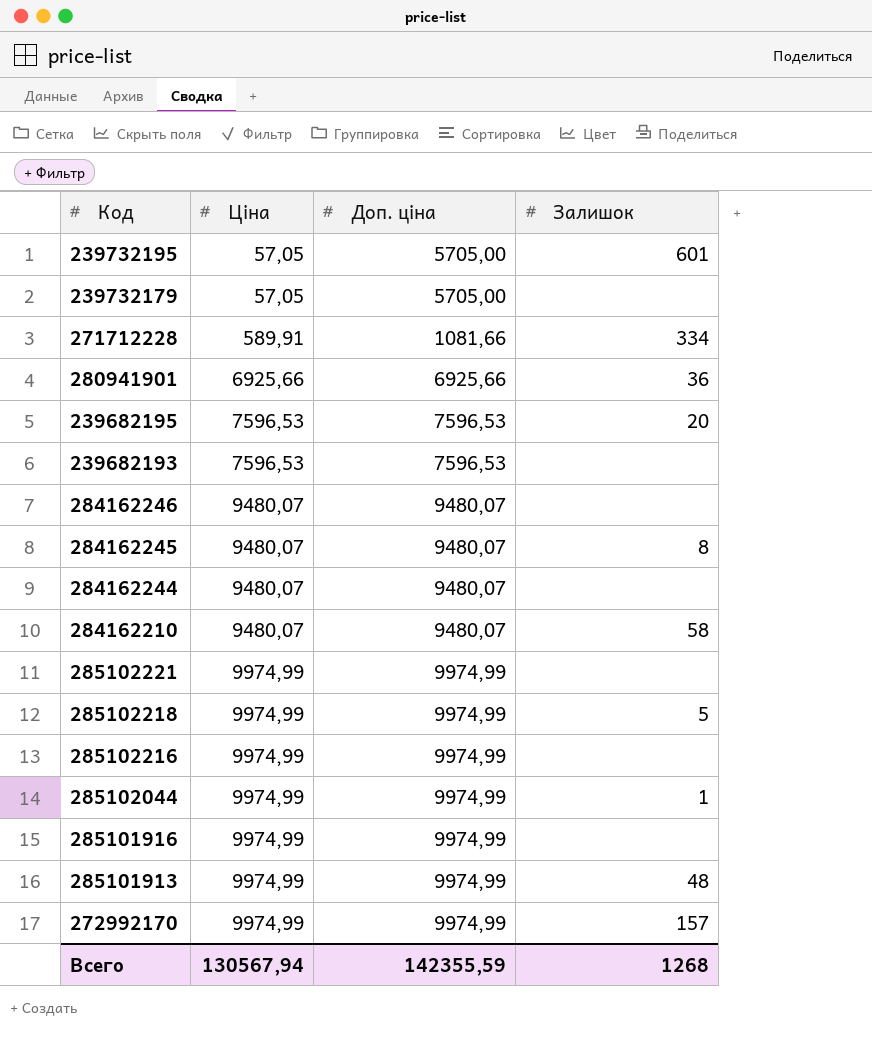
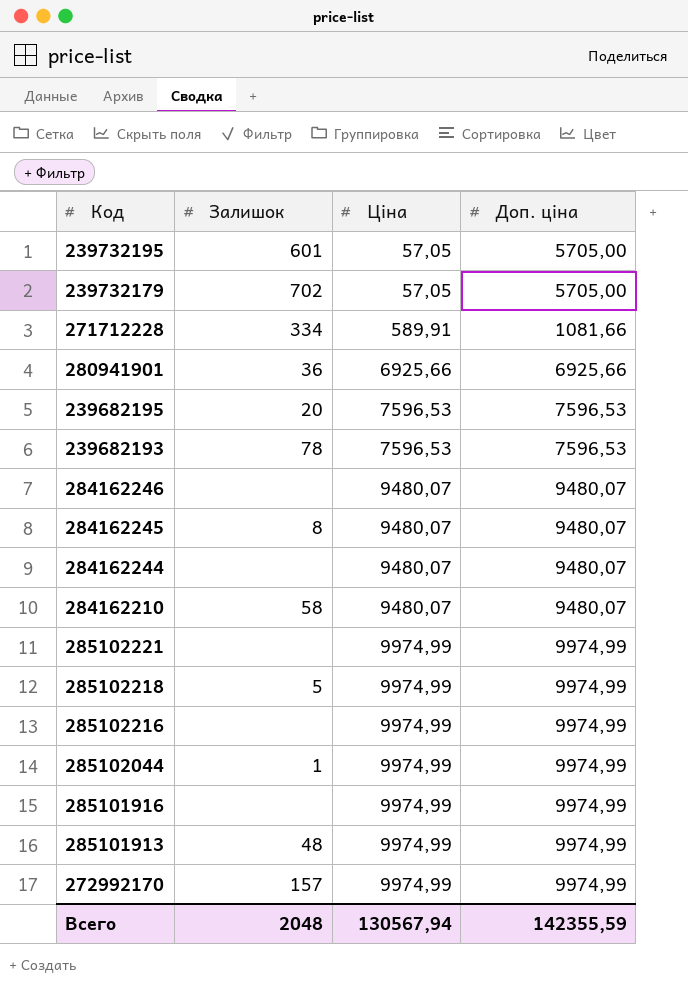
column Залишок | position: 4 -> 2
239732179 | Залишок: none -> 702
239682193 | Залишок: none -> 78
Всего | Залишок: 1268 -> 2048

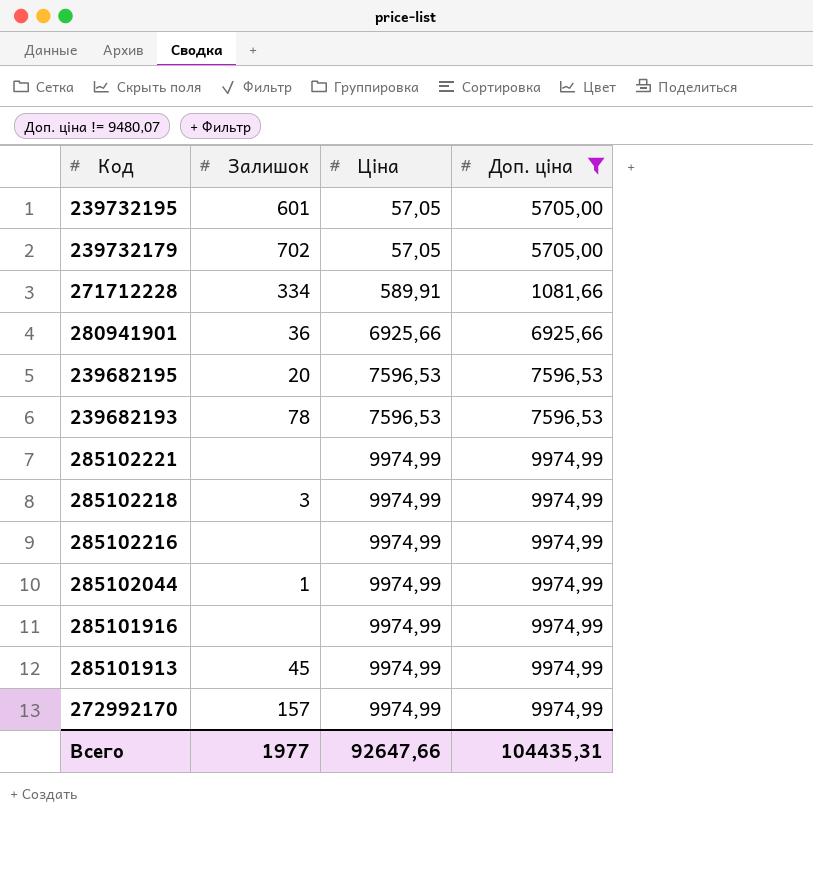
filter: none -> Доп. ціна != 9480,07
285102218 | Залишок: 5 -> 3
285101913 | Залишок: 48 -> 45
Всего | Залишок: 2048 -> 1977
Всего | Ціна: 130567,94 -> 92647,66
Всего | Доп. ціна: 142355,59 -> 104435,31

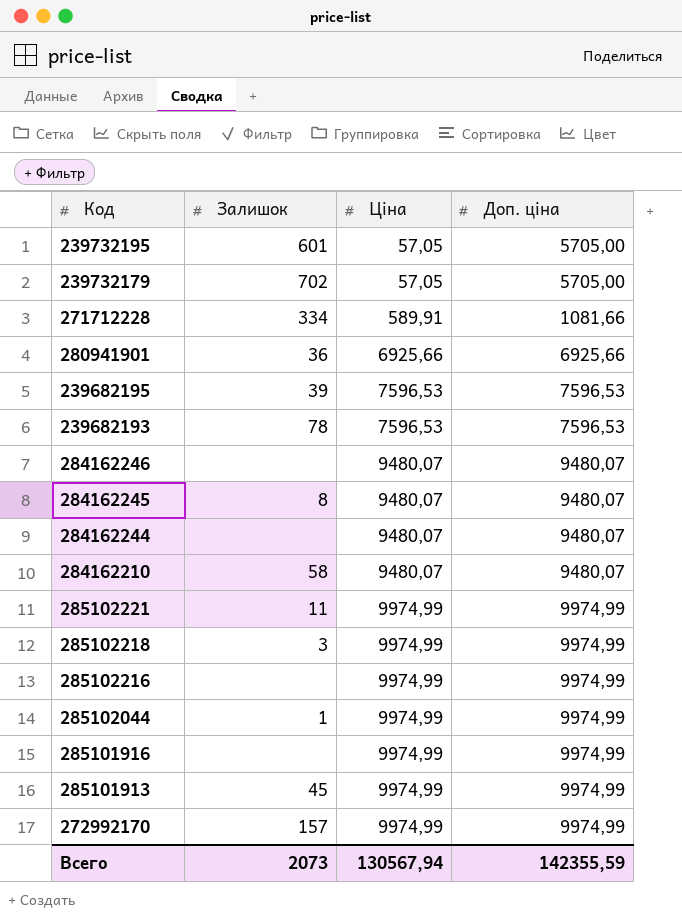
filter: Доп. ціна != 9480,07 -> none
239682195 | Залишок: 20 -> 39
285102221 | Залишок: none -> 11
Всего | Залишок: 1977 -> 2073
Всего | Ціна: 92647,66 -> 130567,94
Всего | Доп. ціна: 104435,31 -> 142355,59

